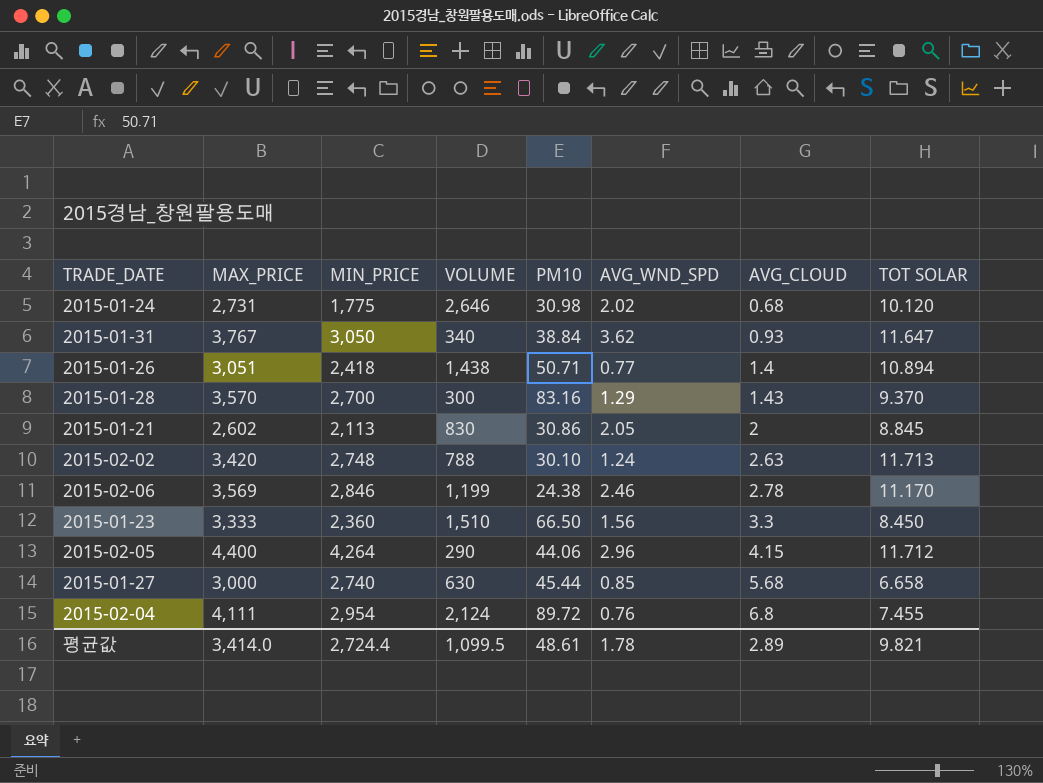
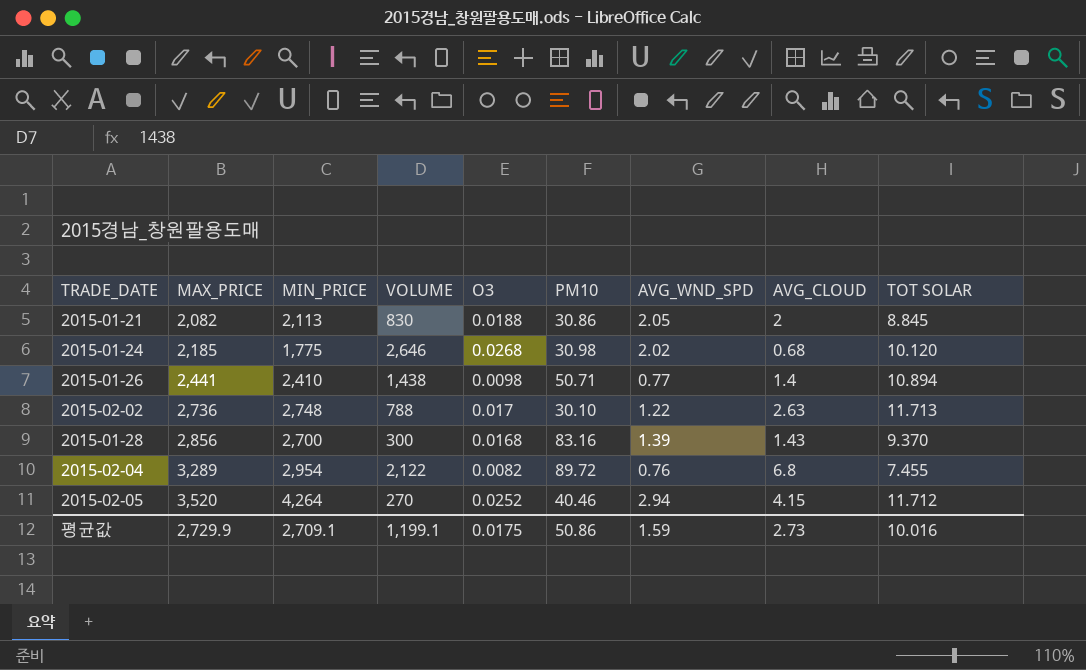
row order: AVG_CLOUD ascending -> MAX_PRICE ascending
column O3 | position: none -> 5
row 2015-01-31: 3,767 | 3,050 | 340 | 38.84 | 3.62 | 0.93 | 11.647 -> none
row 2015-02-06: 3,569 | 2,846 | 1,199 | 24.38 | 2.46 | 2.78 | 11.170 -> none
row 2015-01-23: 3,333 | 2,360 | 1,510 | 66.50 | 1.56 | 3.3 | 8.450 -> none
row 2015-01-27: 3,000 | 2,740 | 630 | 45.44 | 0.85 | 5.68 | 6.658 -> none
2015-01-21 | MAX_PRICE: 2,602 -> 2,082
2015-01-24 | MAX_PRICE: 2,731 -> 2,185
2015-01-26 | MAX_PRICE: 3,051 -> 2,441
2015-01-26 | MIN_PRICE: 2,418 -> 2,410
2015-02-02 | MAX_PRICE: 3,420 -> 2,736
2015-02-02 | AVG_WND_SPD: 1.24 -> 1.22
2015-01-28 | MAX_PRICE: 3,570 -> 2,856
2015-01-28 | AVG_WND_SPD: 1.29 -> 1.39
2015-02-04 | MAX_PRICE: 4,111 -> 3,289
2015-02-04 | VOLUME: 2,124 -> 2,122
2015-02-05 | MAX_PRICE: 4,400 -> 3,520
2015-02-05 | VOLUME: 290 -> 270
2015-02-05 | PM10: 44.06 -> 40.46
2015-02-05 | AVG_WND_SPD: 2.96 -> 2.94
평균값 | MAX_PRICE: 3,414.0 -> 2,729.9
평균값 | MIN_PRICE: 2,724.4 -> 2,709.1
평균값 | VOLUME: 1,099.5 -> 1,199.1
평균값 | PM10: 48.61 -> 50.86
평균값 | AVG_WND_SPD: 1.78 -> 1.59
평균값 | AVG_CLOUD: 2.89 -> 2.73
평균값 | TOT SOLAR: 9.821 -> 10.016

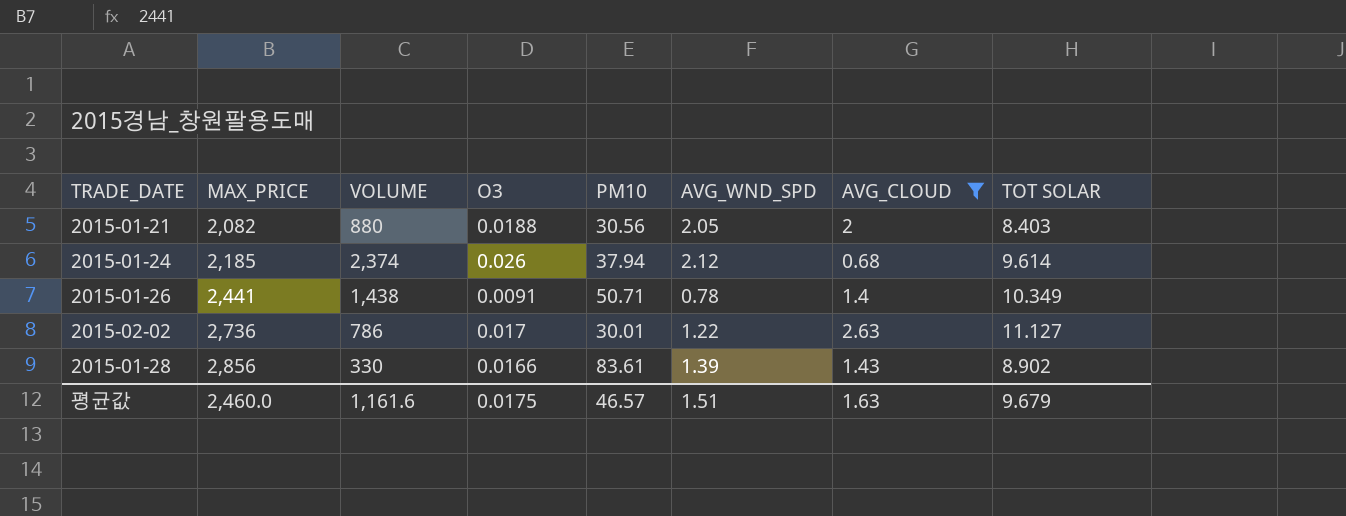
filter: none -> AVG_CLOUD <= 2.63
column MIN_PRICE | position: 3 -> none
2015-01-21 | VOLUME: 830 -> 880
2015-01-21 | PM10: 30.86 -> 30.56
2015-01-21 | TOT SOLAR: 8.845 -> 8.403
2015-01-24 | VOLUME: 2,646 -> 2,374
2015-01-24 | O3: 0.0268 -> 0.026
2015-01-24 | PM10: 30.98 -> 37.94
2015-01-24 | AVG_WND_SPD: 2.02 -> 2.12
2015-01-24 | TOT SOLAR: 10.120 -> 9.614
2015-01-26 | O3: 0.0098 -> 0.0091
2015-01-26 | AVG_WND_SPD: 0.77 -> 0.78
2015-01-26 | TOT SOLAR: 10.894 -> 10.349
2015-02-02 | VOLUME: 788 -> 786
2015-02-02 | PM10: 30.10 -> 30.01
2015-02-02 | TOT SOLAR: 11.713 -> 11.127
2015-01-28 | VOLUME: 300 -> 330
2015-01-28 | O3: 0.0168 -> 0.0166
2015-01-28 | PM10: 83.16 -> 83.61
2015-01-28 | TOT SOLAR: 9.370 -> 8.902
평균값 | MAX_PRICE: 2,729.9 -> 2,460.0
평균값 | VOLUME: 1,199.1 -> 1,161.6
평균값 | PM10: 50.86 -> 46.57
평균값 | AVG_WND_SPD: 1.59 -> 1.51
평균값 | AVG_CLOUD: 2.73 -> 1.63
평균값 | TOT SOLAR: 10.016 -> 9.679

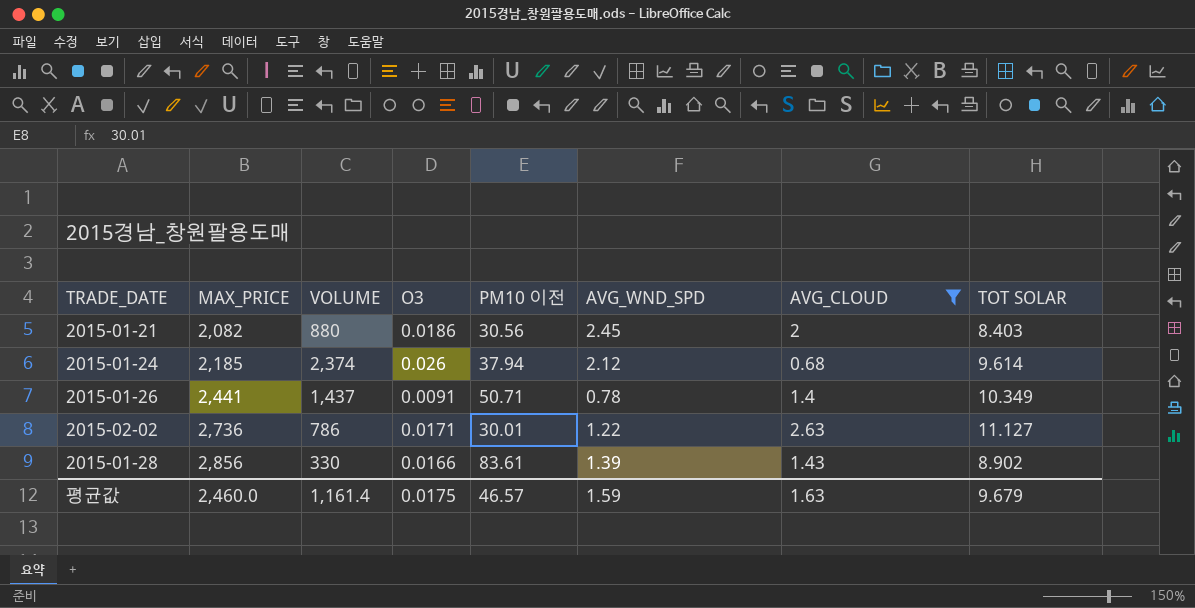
column name: PM10 -> PM10 이전
2015-01-21 | O3: 0.0188 -> 0.0186
2015-01-21 | AVG_WND_SPD: 2.05 -> 2.45
2015-01-26 | VOLUME: 1,438 -> 1,437
2015-02-02 | O3: 0.017 -> 0.0171
평균값 | VOLUME: 1,161.6 -> 1,161.4
평균값 | AVG_WND_SPD: 1.51 -> 1.59

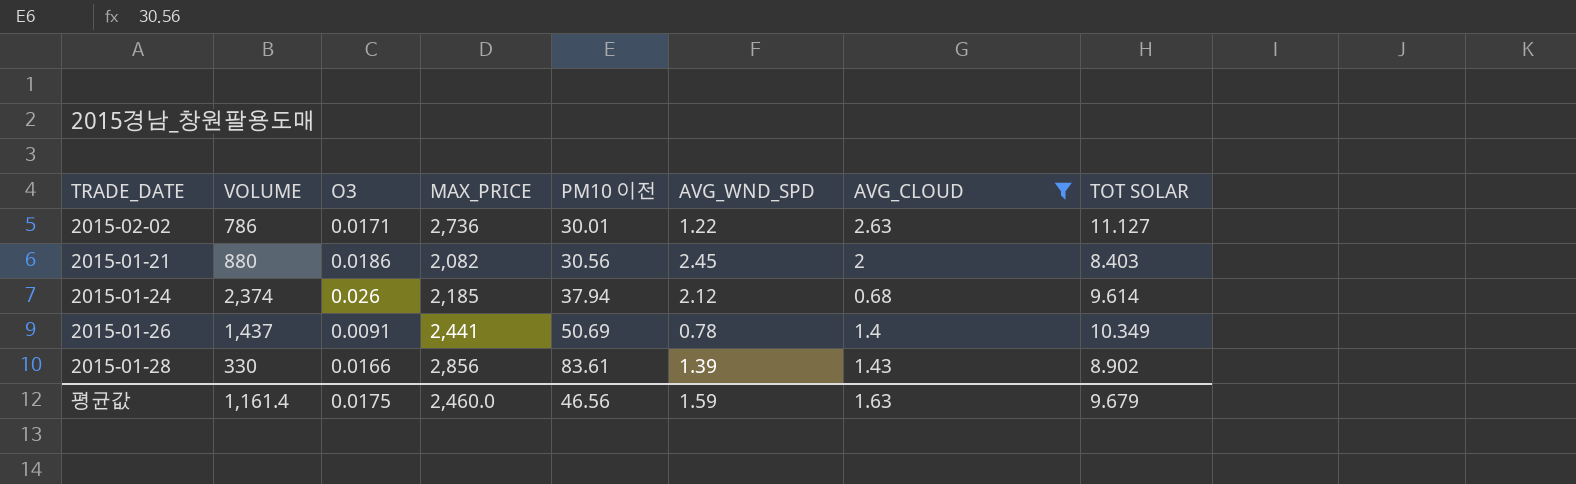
row order: MAX_PRICE ascending -> PM10 이전 ascending
column MAX_PRICE | position: 2 -> 4
2015-01-26 | PM10 이전: 50.71 -> 50.69
평균값 | PM10 이전: 46.57 -> 46.56

